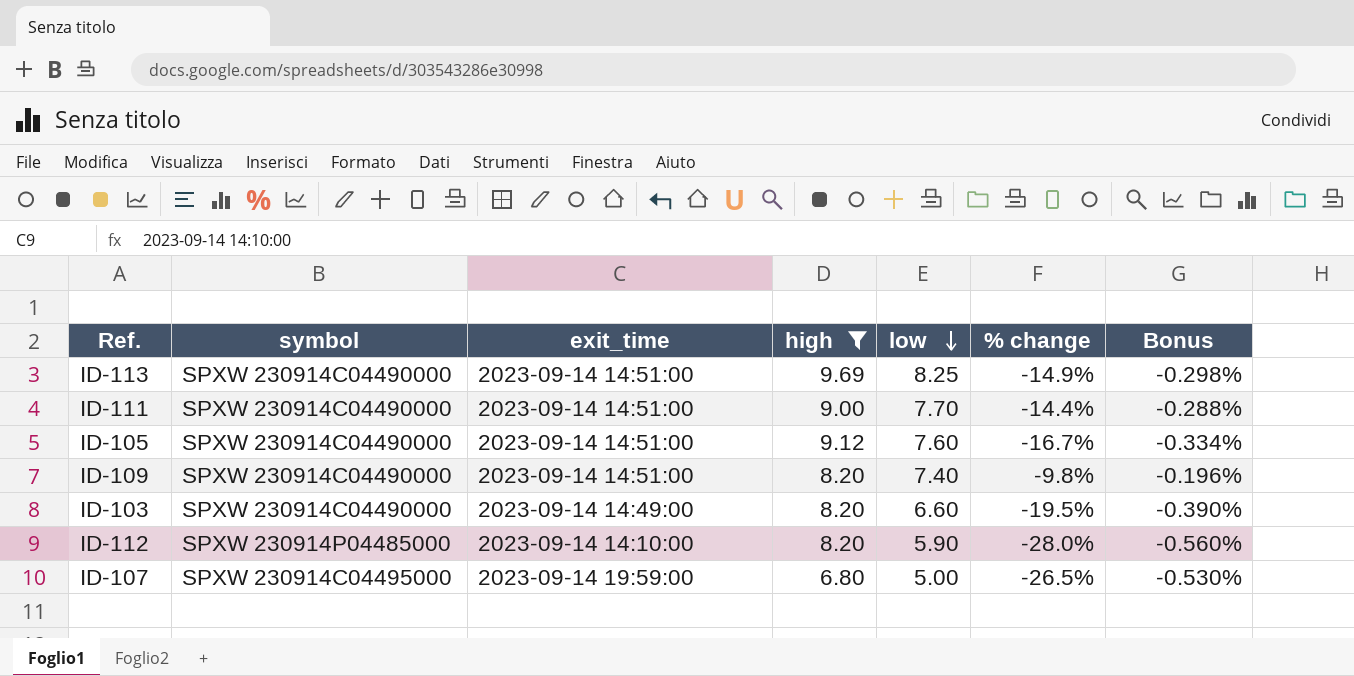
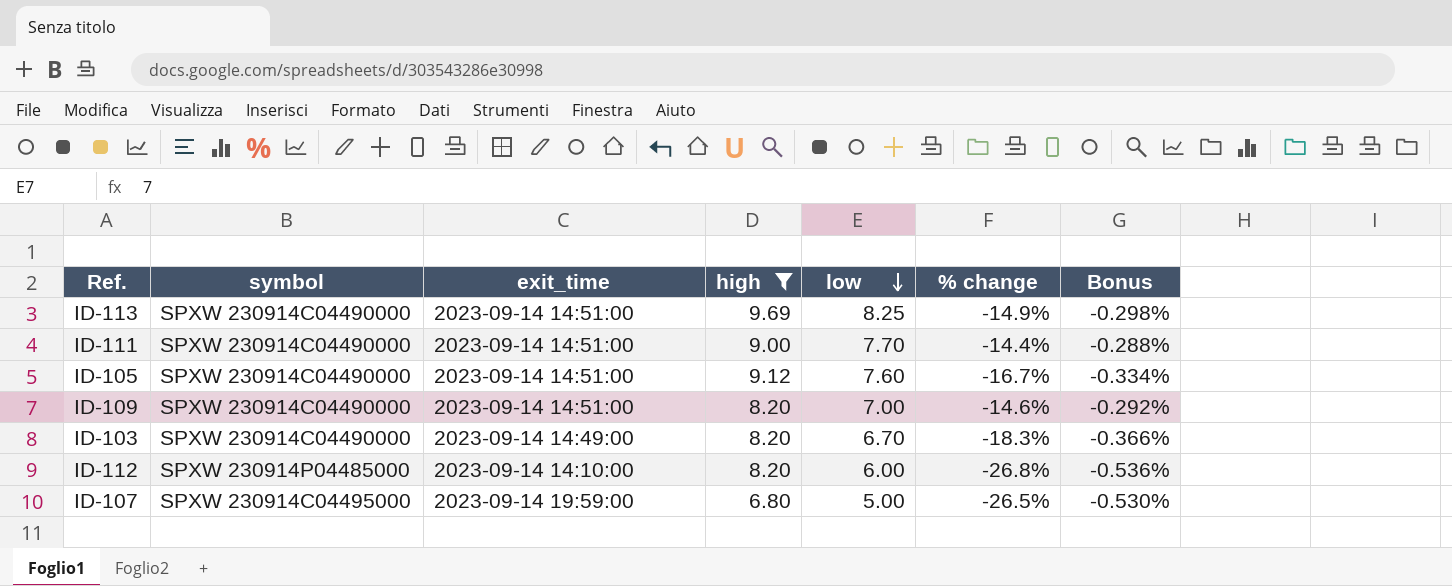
ID-109 | low: 7.40 -> 7.00
ID-109 | % change: -9.8% -> -14.6%
ID-109 | Bonus: -0.196% -> -0.292%
ID-103 | low: 6.60 -> 6.70
ID-103 | % change: -19.5% -> -18.3%
ID-103 | Bonus: -0.390% -> -0.366%
ID-112 | low: 5.90 -> 6.00
ID-112 | % change: -28.0% -> -26.8%
ID-112 | Bonus: -0.560% -> -0.536%

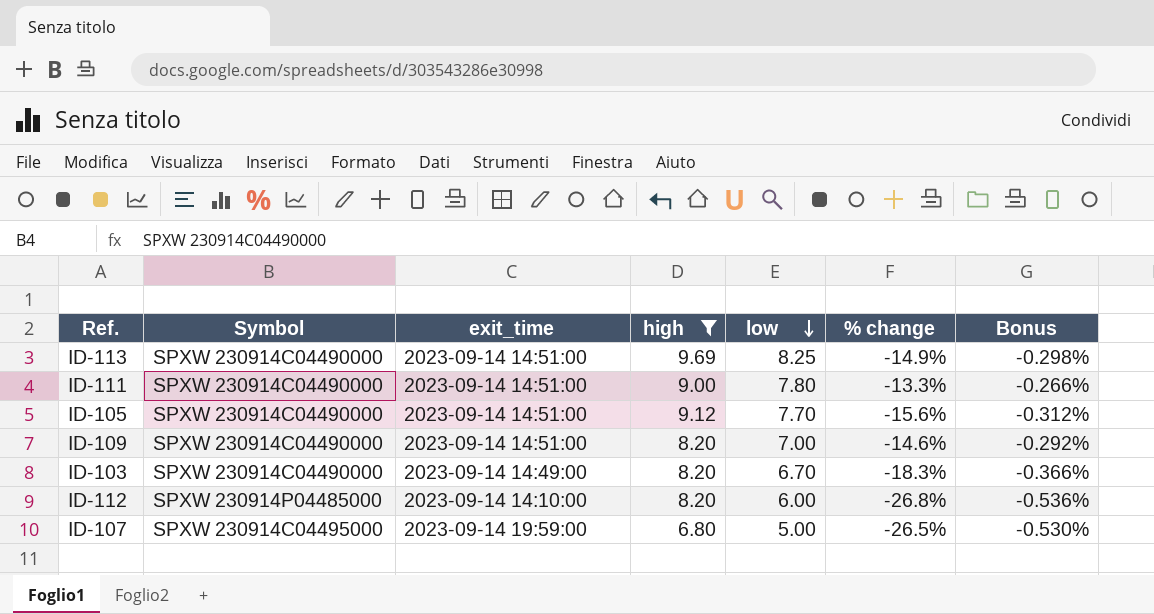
column name: symbol -> Symbol
ID-111 | low: 7.70 -> 7.80
ID-111 | % change: -14.4% -> -13.3%
ID-111 | Bonus: -0.288% -> -0.266%
ID-105 | low: 7.60 -> 7.70
ID-105 | % change: -16.7% -> -15.6%
ID-105 | Bonus: -0.334% -> -0.312%

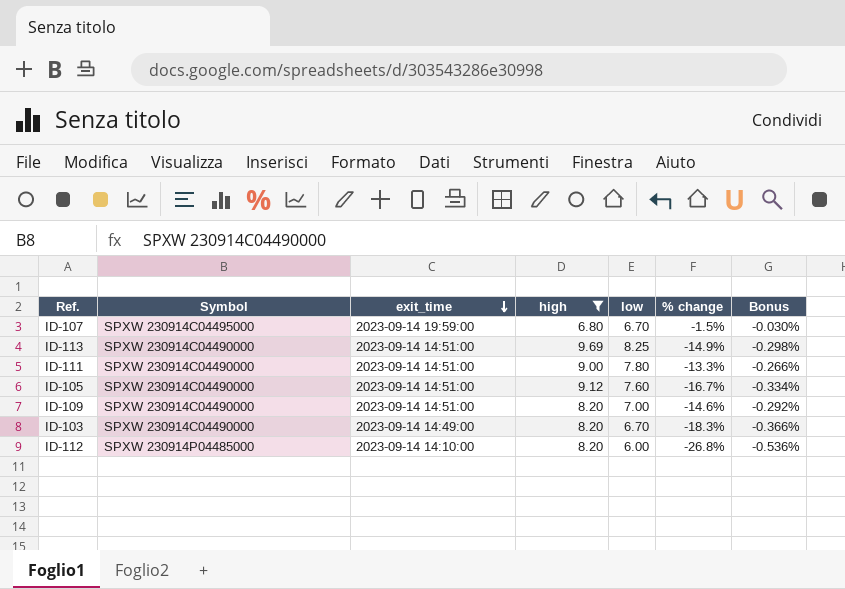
row order: low descending -> exit_time descending
ID-107 | low: 5.00 -> 6.70
ID-107 | % change: -26.5% -> -1.5%
ID-107 | Bonus: -0.530% -> -0.030%
ID-105 | low: 7.70 -> 7.60
ID-105 | % change: -15.6% -> -16.7%
ID-105 | Bonus: -0.312% -> -0.334%

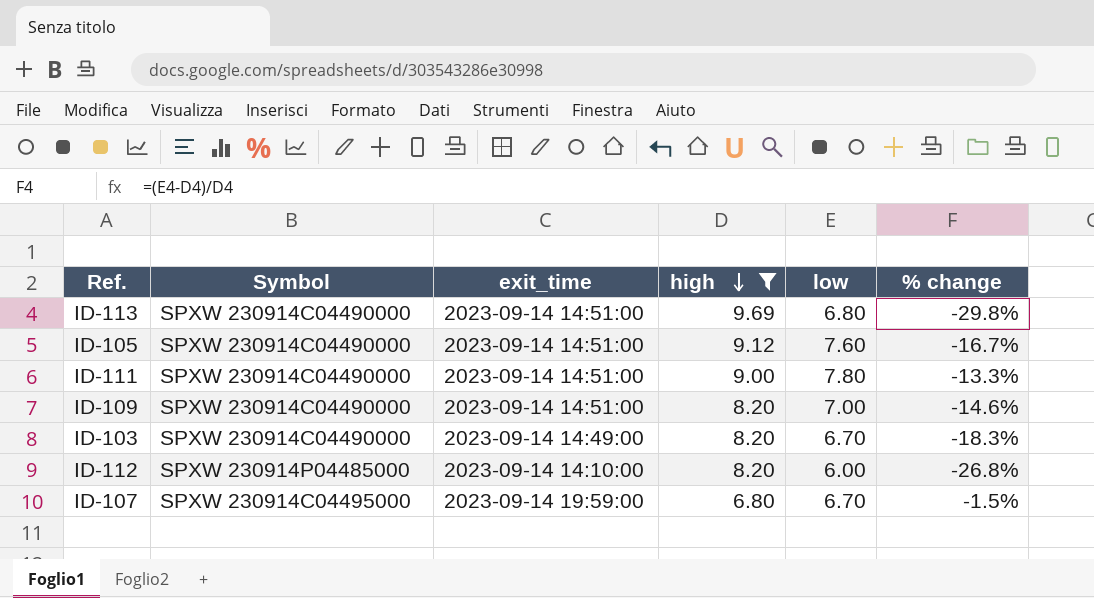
row order: exit_time descending -> high descending
column Bonus | formula: [% change] * 0.02 -> none
ID-113 | low: 8.25 -> 6.80
ID-113 | % change: -14.9% -> -29.8%

